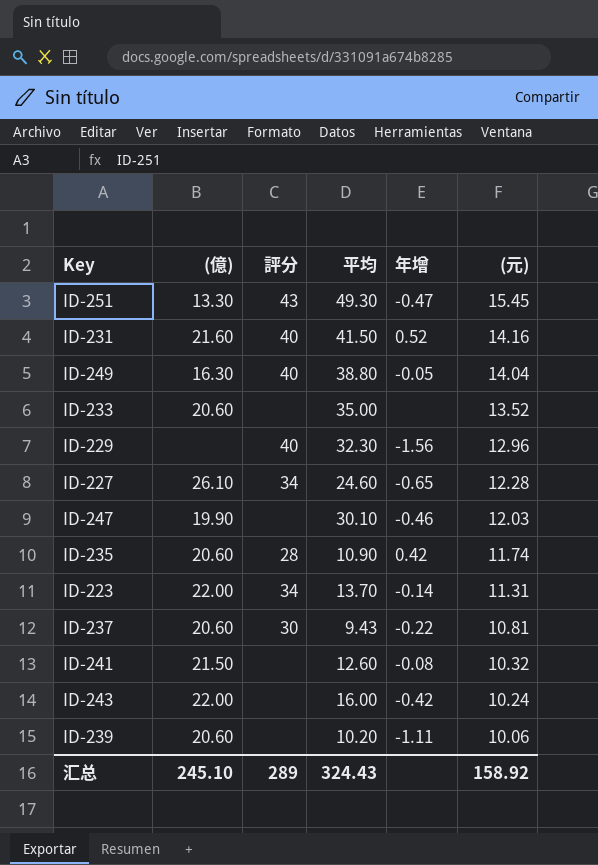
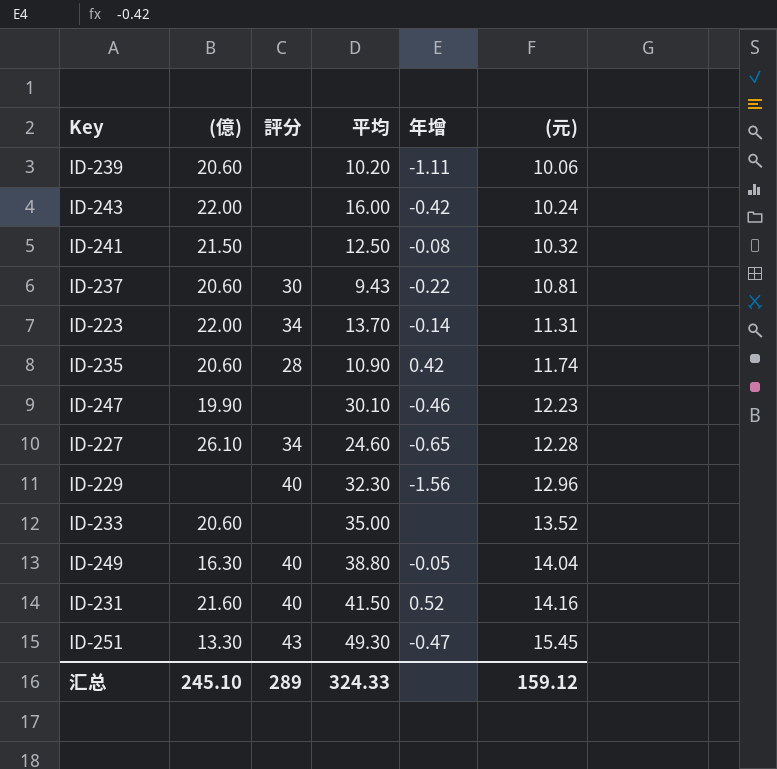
row order: (元) descending -> (元) ascending
ID-241 | 平均: 12.60 -> 12.50
ID-247 | (元): 12.03 -> 12.23
汇总 | 平均: 324.43 -> 324.33
汇总 | (元): 158.92 -> 159.12

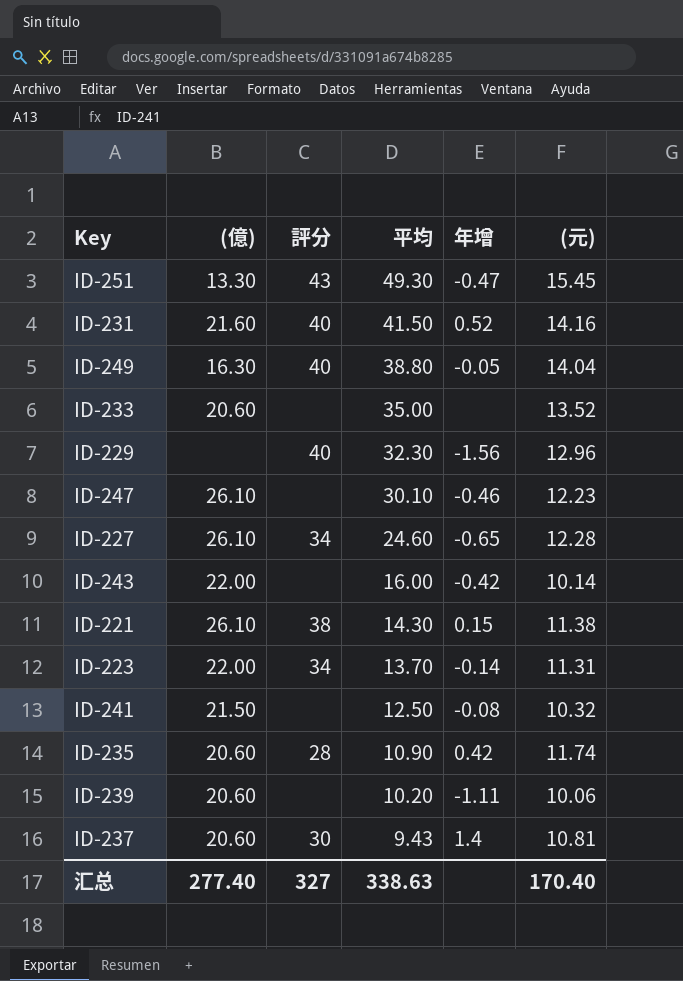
row order: (元) ascending -> 平均 descending
ID-247 | (億): 19.90 -> 26.10
ID-243 | (元): 10.24 -> 10.14
row ID-221: none -> 26.10 | 38 | 14.30 | 0.15 | 11.38
ID-237 | 年增: -0.22 -> 1.4
汇总 | (億): 245.10 -> 277.40
汇总 | 評分: 289 -> 327
汇总 | 平均: 324.33 -> 338.63
汇总 | (元): 159.12 -> 170.40

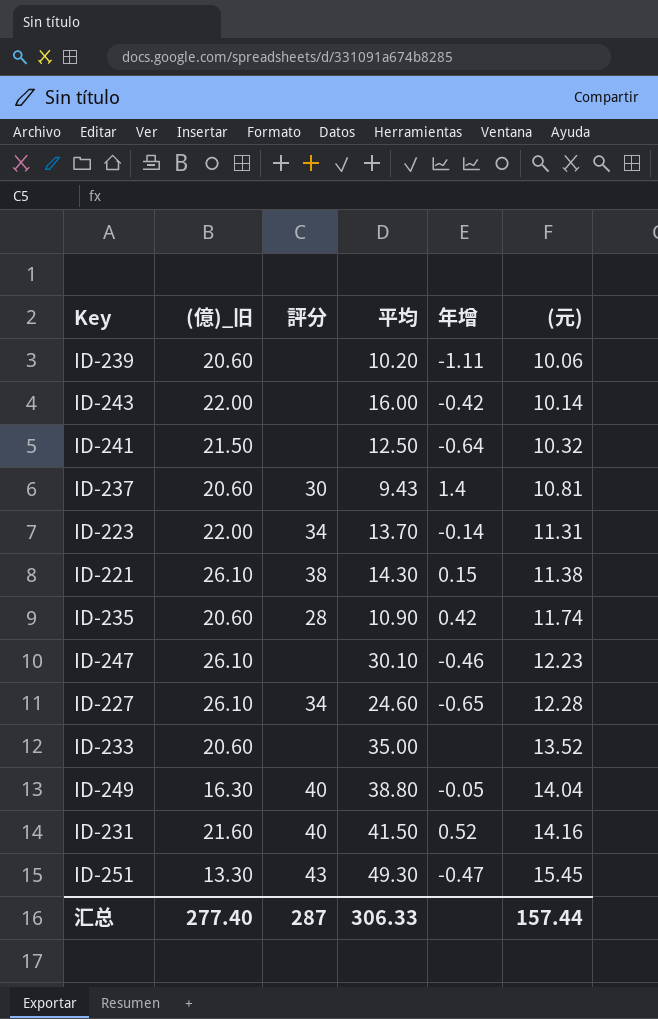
row order: 平均 descending -> (元) ascending
column name: (億) -> (億)_旧
row ID-229: none | 40 | 32.30 | -1.56 | 12.96 -> none
ID-241 | 年增: -0.08 -> -0.64
汇总 | 評分: 327 -> 287
汇总 | 平均: 338.63 -> 306.33
汇总 | (元): 170.40 -> 157.44

